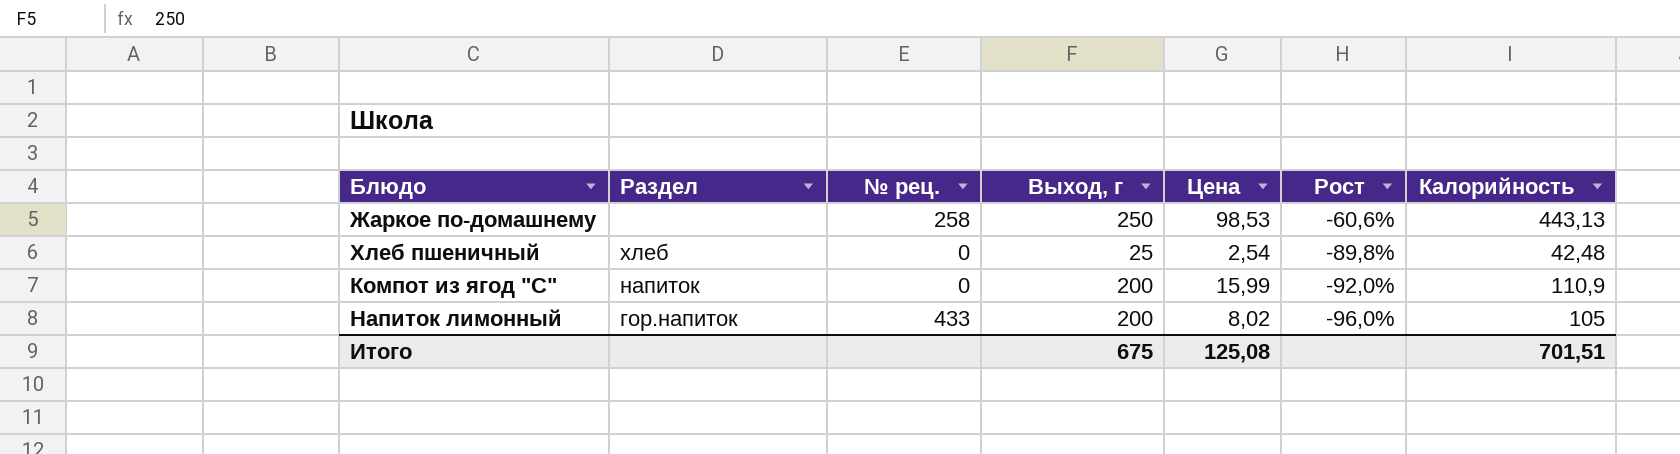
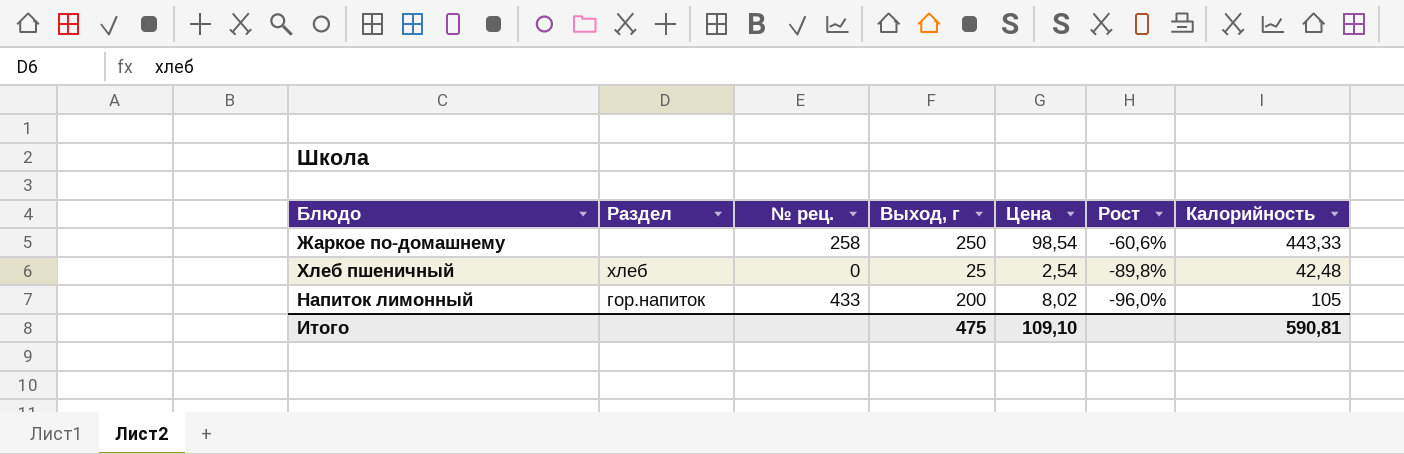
row Компот из ягод "С": напиток | 0 | 200 | 15,99 | -92,0% | 110,9 -> none
Жаркое по-домашнему | Цена: 98,53 -> 98,54
Жаркое по-домашнему | Калорийность: 443,13 -> 443,33
Итого | Выход, г: 675 -> 475
Итого | Цена: 125,08 -> 109,10
Итого | Калорийность: 701,51 -> 590,81

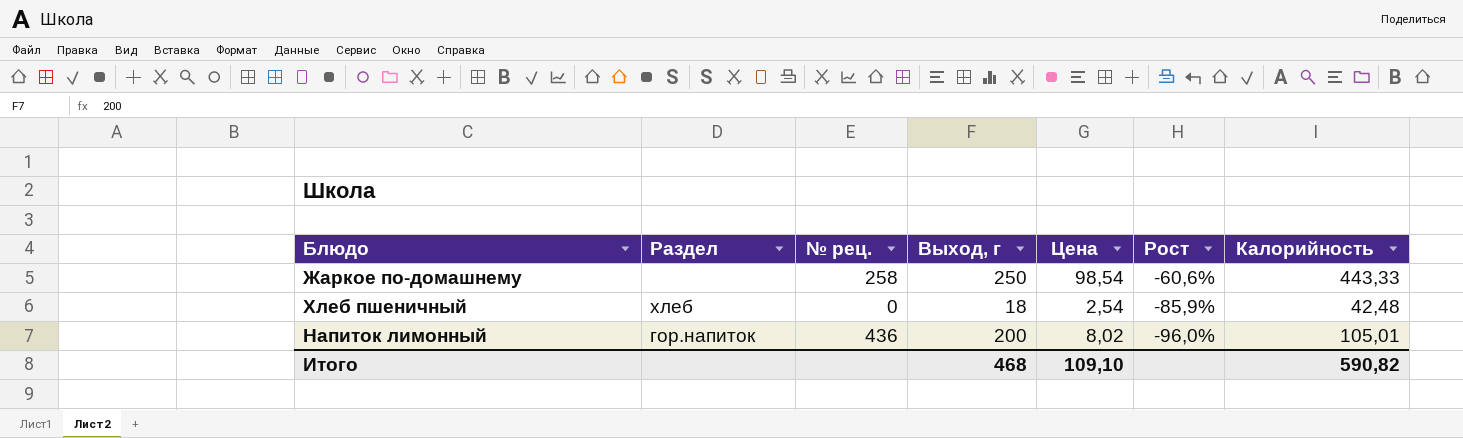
Хлеб пшеничный | Выход, г: 25 -> 18
Хлеб пшеничный | Рост: -89,8% -> -85,9%
Напиток лимонный | № рец.: 433 -> 436
Напиток лимонный | Калорийность: 105 -> 105,01
Итого | Выход, г: 475 -> 468
Итого | Калорийность: 590,81 -> 590,82

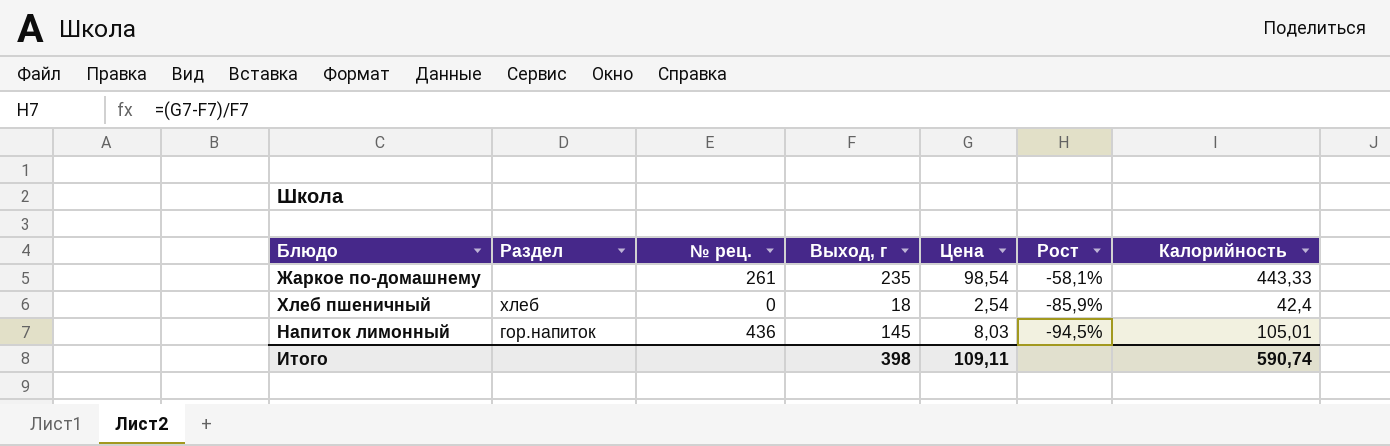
Жаркое по-домашнему | № рец.: 258 -> 261
Жаркое по-домашнему | Выход, г: 250 -> 235
Жаркое по-домашнему | Рост: -60,6% -> -58,1%
Хлеб пшеничный | Калорийность: 42,48 -> 42,4
Напиток лимонный | Выход, г: 200 -> 145
Напиток лимонный | Цена: 8,02 -> 8,03
Напиток лимонный | Рост: -96,0% -> -94,5%
Итого | Выход, г: 468 -> 398
Итого | Цена: 109,10 -> 109,11
Итого | Калорийность: 590,82 -> 590,74

